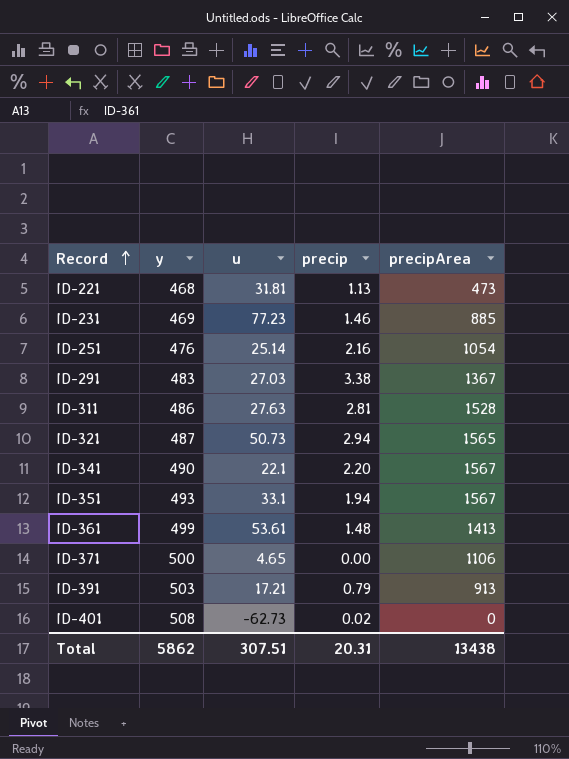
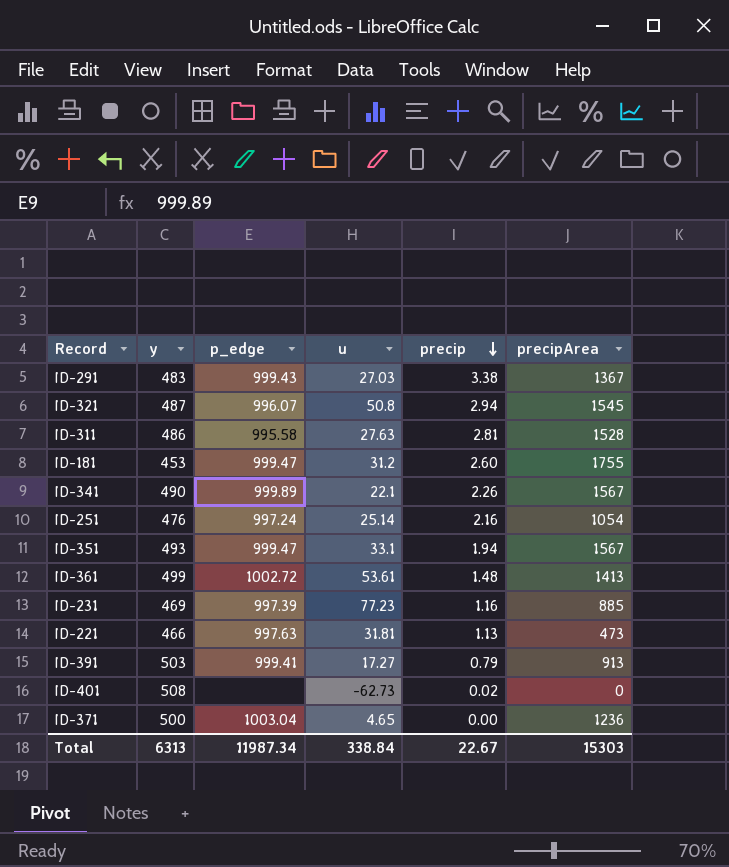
row order: Record ascending -> precip descending
column p_edge | position: none -> 3
ID-321 | u: 50.73 -> 50.8
ID-321 | precipArea: 1565 -> 1545
row ID-181: none -> 453 | 999.47 | 31.2 | 2.60 | 1755
ID-341 | precip: 2.20 -> 2.26
ID-231 | precip: 1.46 -> 1.16
ID-221 | y: 468 -> 466
ID-391 | u: 17.21 -> 17.27
ID-371 | precipArea: 1106 -> 1236
Total | y: 5862 -> 6313
Total | u: 307.51 -> 338.84
Total | precip: 20.31 -> 22.67
Total | precipArea: 13438 -> 15303

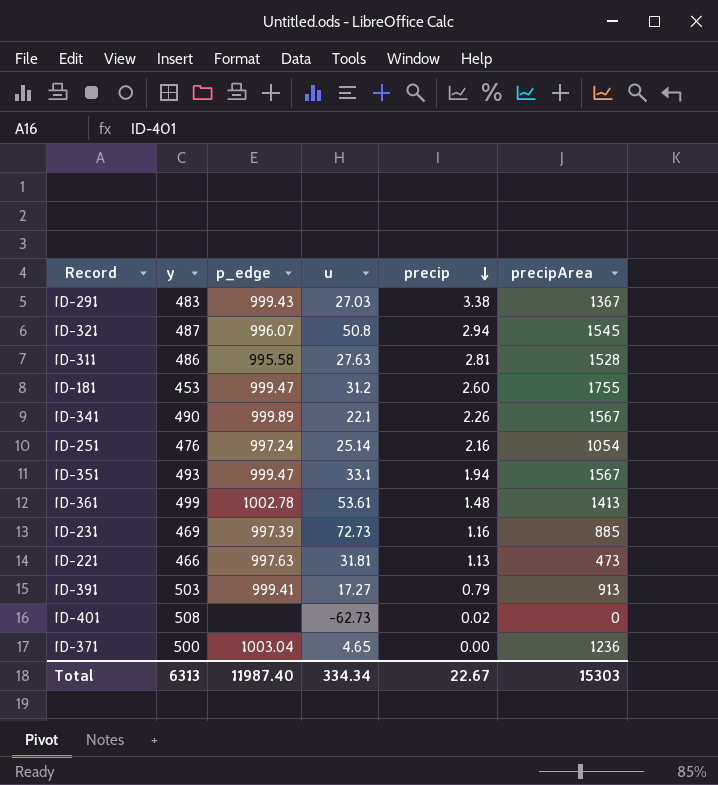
ID-361 | p_edge: 1002.72 -> 1002.78
ID-231 | u: 77.23 -> 72.73
Total | p_edge: 11987.34 -> 11987.40
Total | u: 338.84 -> 334.34

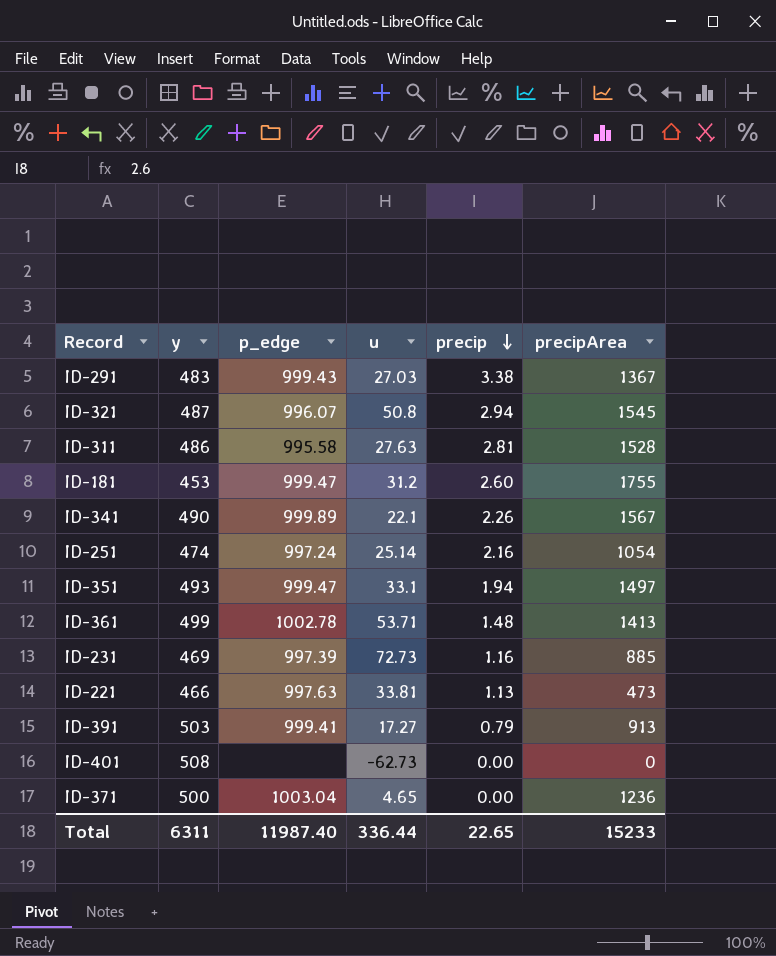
ID-251 | y: 476 -> 474
ID-351 | precipArea: 1567 -> 1497
ID-361 | u: 53.61 -> 53.71
ID-221 | u: 31.81 -> 33.81
ID-401 | precip: 0.02 -> 0.00
Total | y: 6313 -> 6311
Total | u: 334.34 -> 336.44
Total | precip: 22.67 -> 22.65
Total | precipArea: 15303 -> 15233

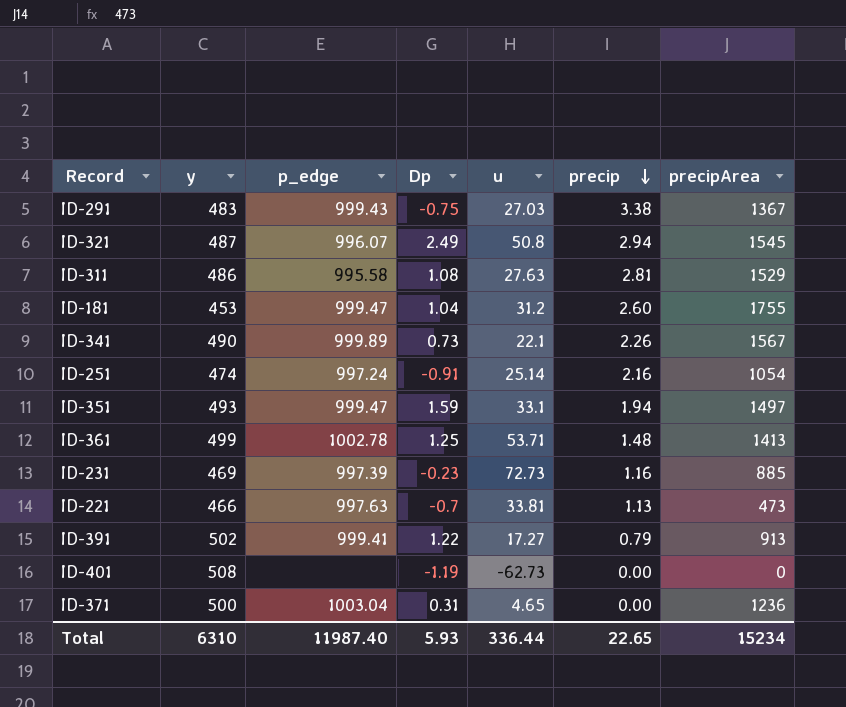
column Dp | position: none -> 4
ID-311 | precipArea: 1528 -> 1529
ID-391 | y: 503 -> 502
Total | y: 6311 -> 6310
Total | precipArea: 15233 -> 15234

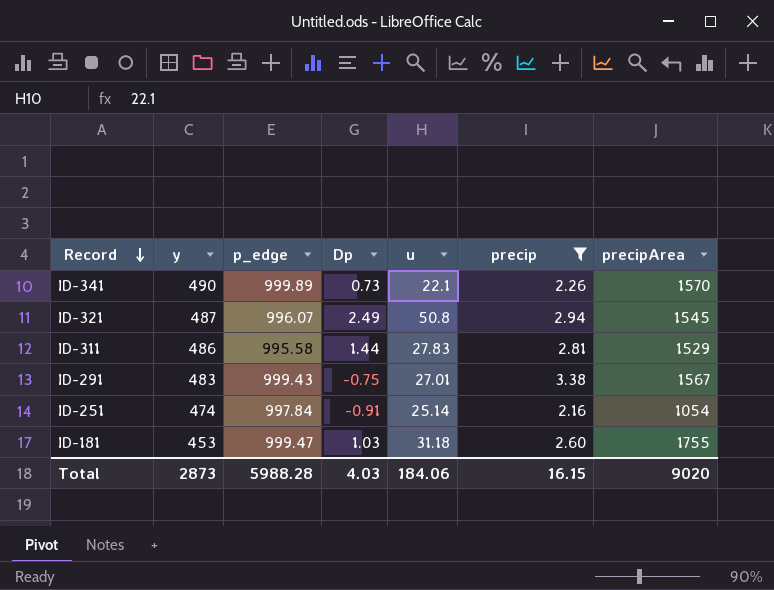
filter: none -> precip >= 2.16
row order: precip descending -> Record descending
ID-341 | precipArea: 1567 -> 1570
ID-311 | Dp: 1.08 -> 1.44
ID-311 | u: 27.63 -> 27.83
ID-291 | u: 27.03 -> 27.01
ID-291 | precipArea: 1367 -> 1567
ID-251 | p_edge: 997.24 -> 997.84
ID-181 | Dp: 1.04 -> 1.03
ID-181 | u: 31.2 -> 31.18
Total | y: 6310 -> 2873
Total | p_edge: 11987.40 -> 5988.28
Total | Dp: 5.93 -> 4.03
Total | u: 336.44 -> 184.06
Total | precip: 22.65 -> 16.15
Total | precipArea: 15234 -> 9020

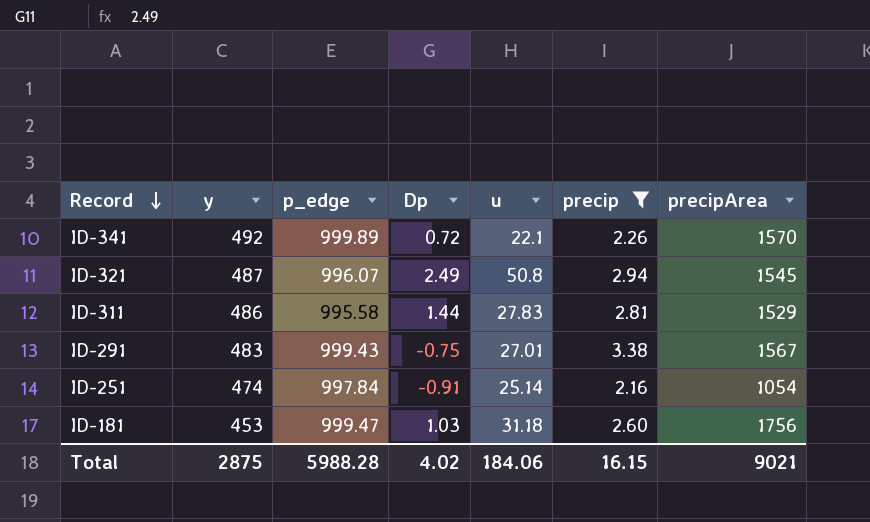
ID-341 | y: 490 -> 492
ID-341 | Dp: 0.73 -> 0.72
ID-181 | precipArea: 1755 -> 1756
Total | y: 2873 -> 2875
Total | Dp: 4.03 -> 4.02
Total | precipArea: 9020 -> 9021

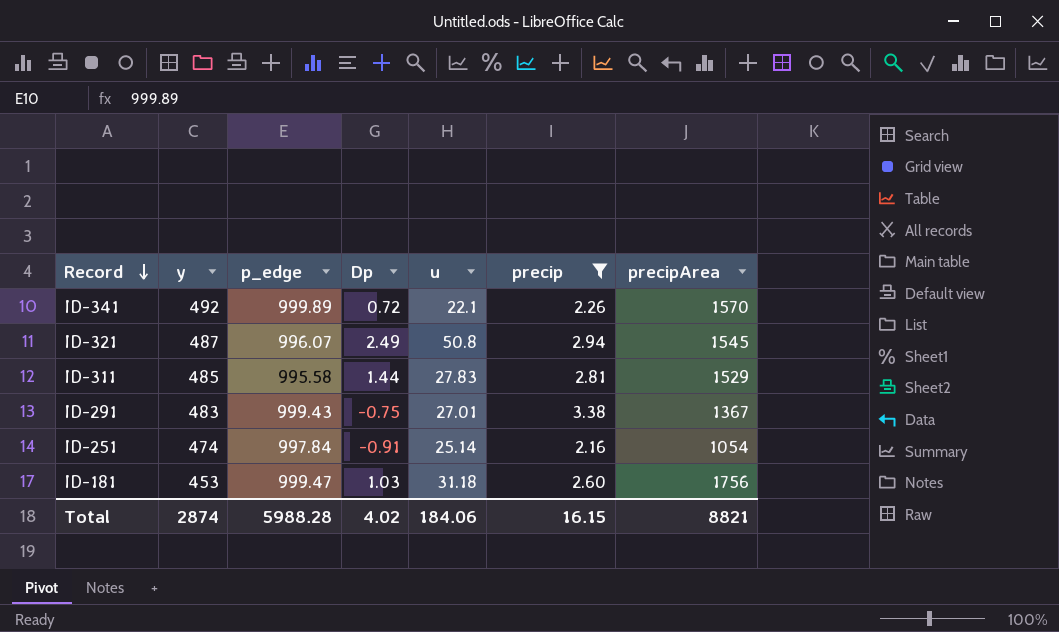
ID-311 | y: 486 -> 485
ID-291 | precipArea: 1567 -> 1367
Total | y: 2875 -> 2874
Total | precipArea: 9021 -> 8821

